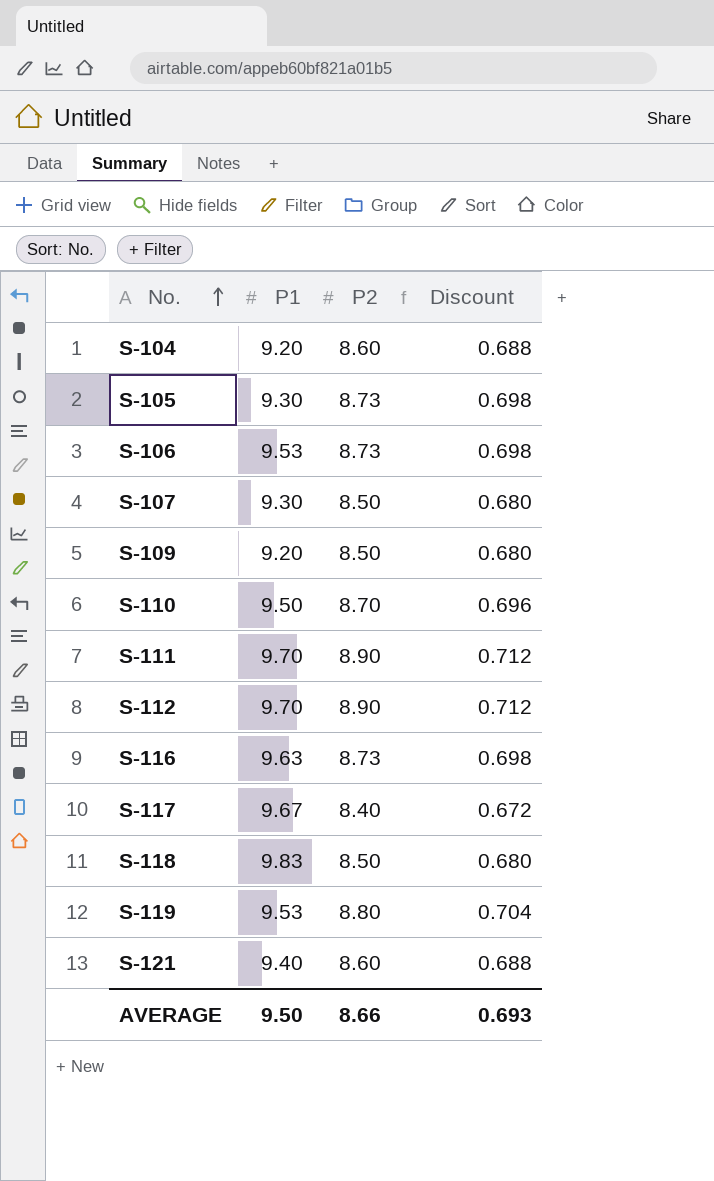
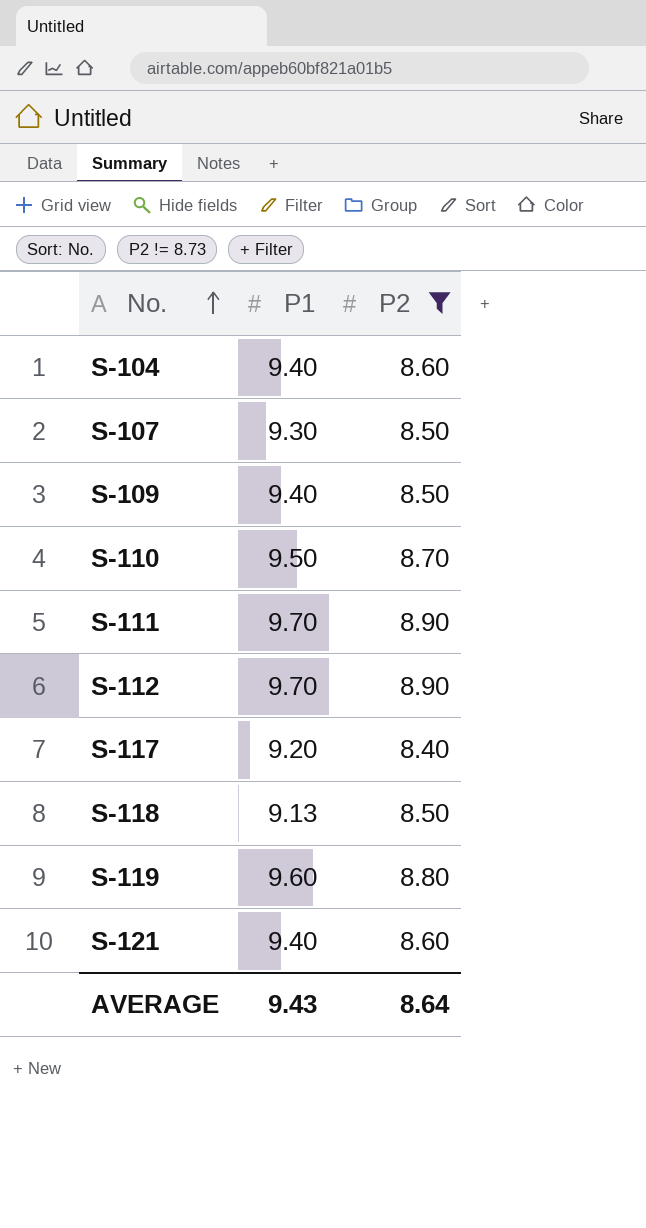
filter: none -> P2 != 8.73
column Discount | formula: [P2] * 0.08 -> none
S-104 | P1: 9.20 -> 9.40
S-109 | P1: 9.20 -> 9.40
S-117 | P1: 9.67 -> 9.20
S-118 | P1: 9.83 -> 9.13
S-119 | P1: 9.53 -> 9.60
AVERAGE | P1: 9.50 -> 9.43
AVERAGE | P2: 8.66 -> 8.64

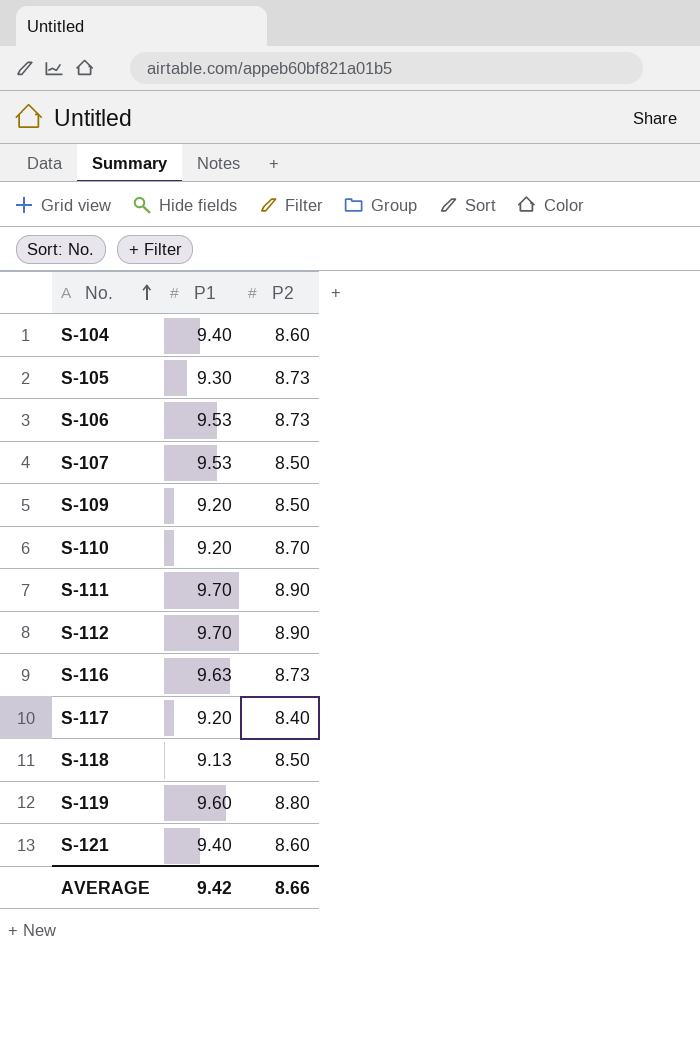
filter: P2 != 8.73 -> none
S-107 | P1: 9.30 -> 9.53
S-109 | P1: 9.40 -> 9.20
S-110 | P1: 9.50 -> 9.20
AVERAGE | P1: 9.43 -> 9.42
AVERAGE | P2: 8.64 -> 8.66

